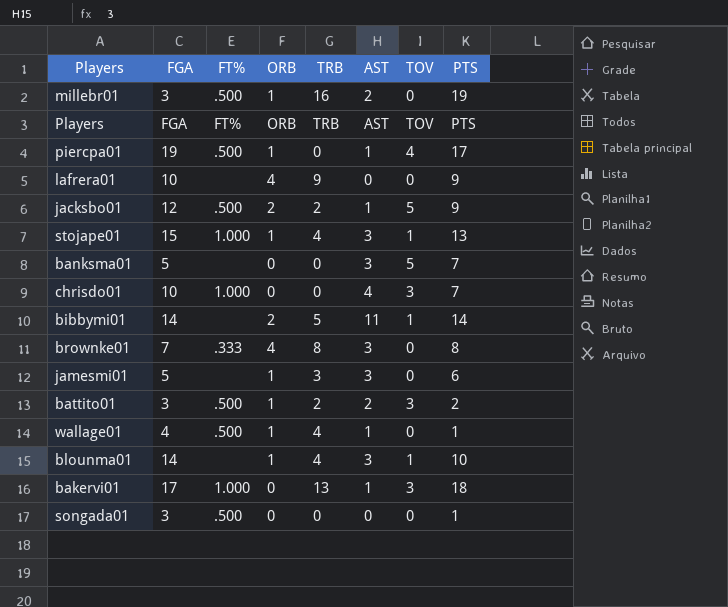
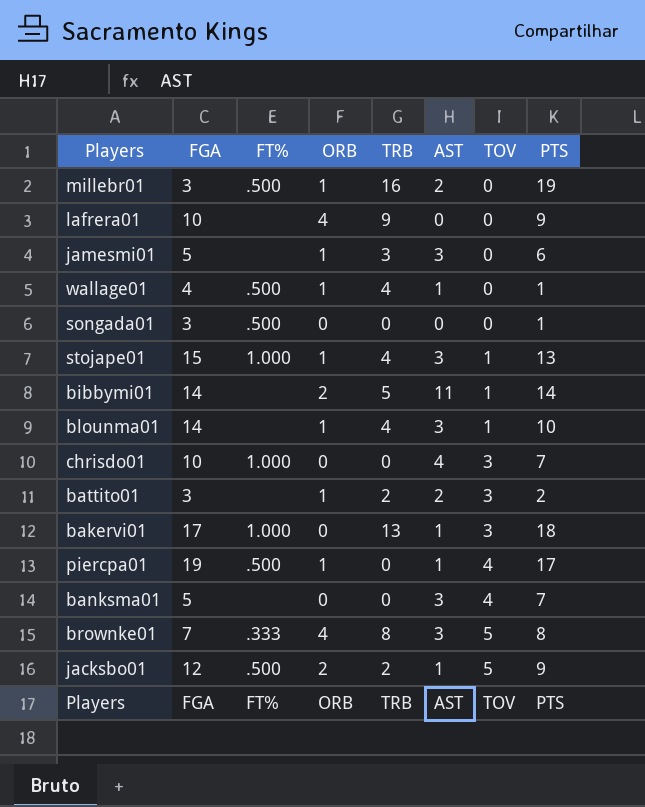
row order: none -> TOV ascending
battito01 | FT%: .500 -> none
banksma01 | TOV: 5 -> 4
brownke01 | TOV: 0 -> 5

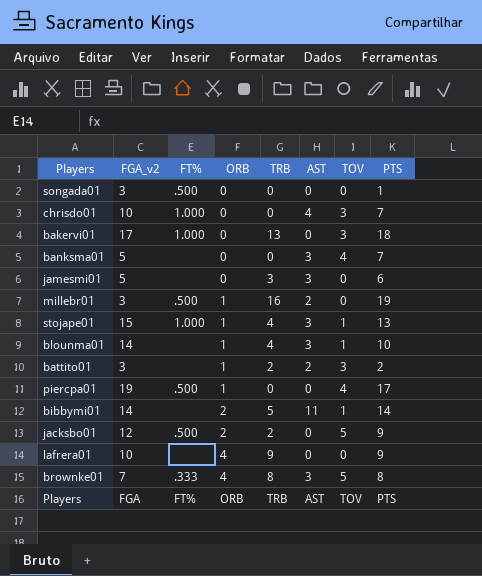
row order: TOV ascending -> ORB ascending
column name: FGA -> FGA_v2
row wallage01: 4 | .500 | 1 | 4 | 1 | 0 | 1 -> none
bakervi01 | AST: 1 -> 0
jamesmi01 | ORB: 1 -> 0
piercpa01 | AST: 1 -> 0
jacksbo01 | AST: 1 -> 0

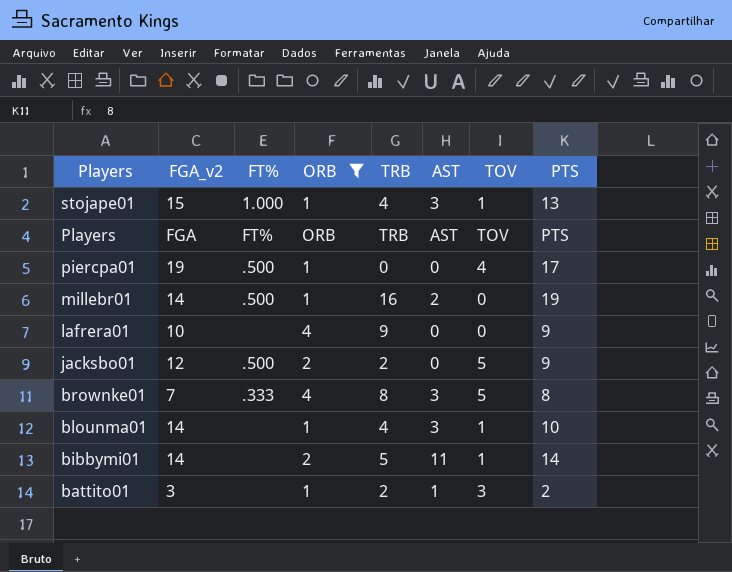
filter: none -> ORB != 0
row order: ORB ascending -> Players descending
millebr01 | FGA_v2: 3 -> 14
battito01 | AST: 2 -> 1

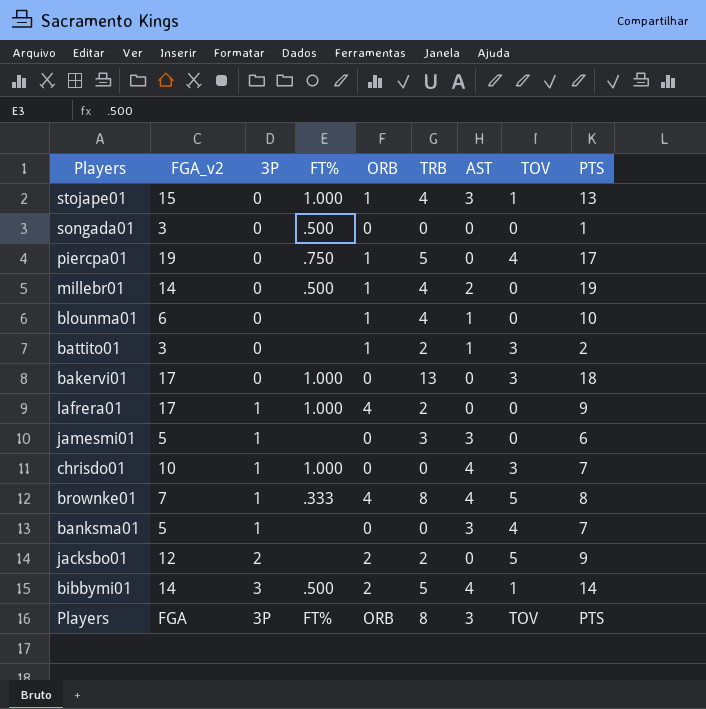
filter: ORB != 0 -> none
row order: Players descending -> 3P ascending
column 3P | position: none -> 3
piercpa01 | FT%: .500 -> .750
piercpa01 | TRB: 0 -> 5
millebr01 | TRB: 16 -> 4
blounma01 | FGA_v2: 14 -> 6
blounma01 | AST: 3 -> 1
blounma01 | TOV: 1 -> 0
lafrera01 | FGA_v2: 10 -> 17
lafrera01 | FT%: none -> 1.000
lafrera01 | TRB: 9 -> 2
brownke01 | AST: 3 -> 4
jacksbo01 | FT%: .500 -> none
bibbymi01 | FT%: none -> .500
bibbymi01 | AST: 11 -> 4
Players | TRB: TRB -> 8
Players | AST: AST -> 3

